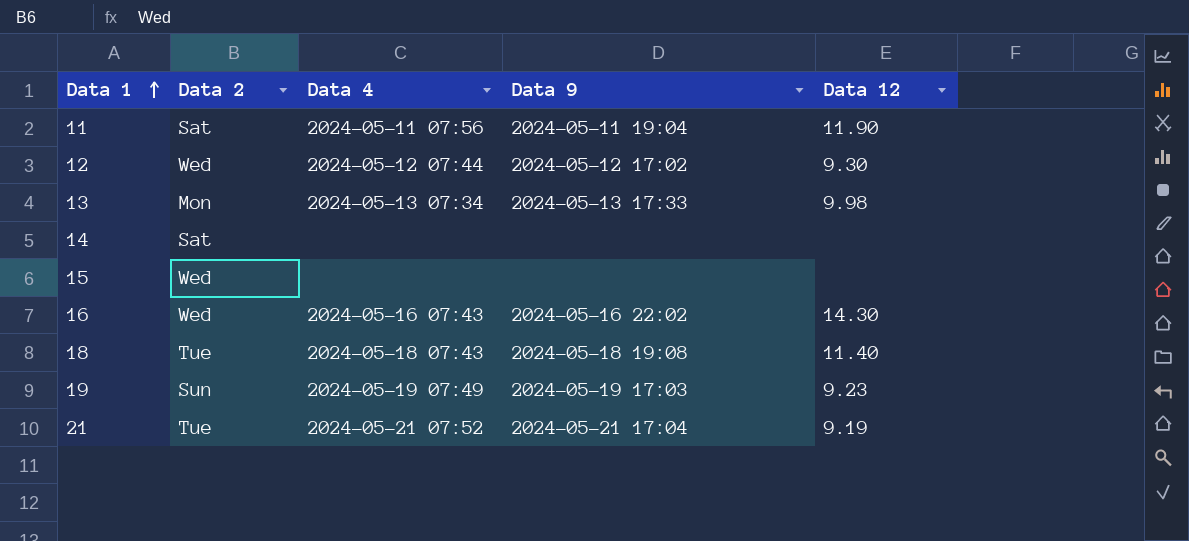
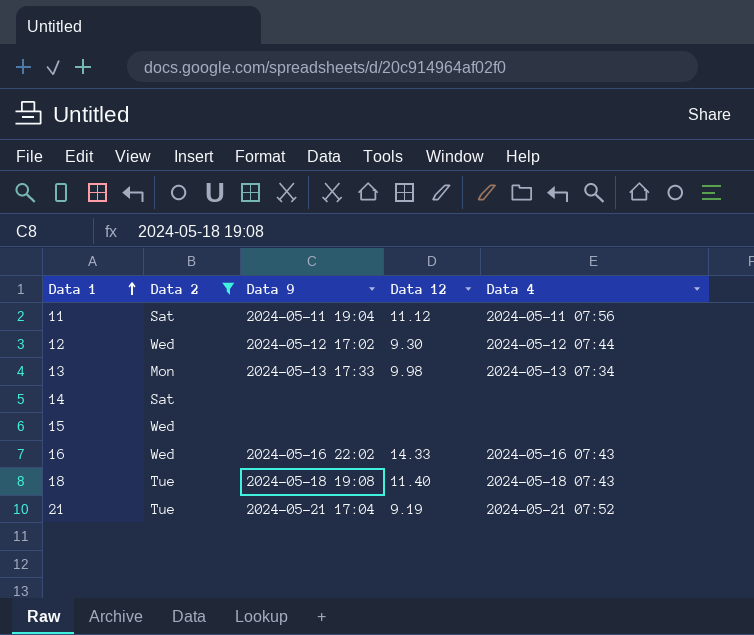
filter: none -> Data 2 != Sun
column Data 4 | position: 3 -> 5
11 | Data 12: 11.90 -> 11.12
16 | Data 12: 14.30 -> 14.33

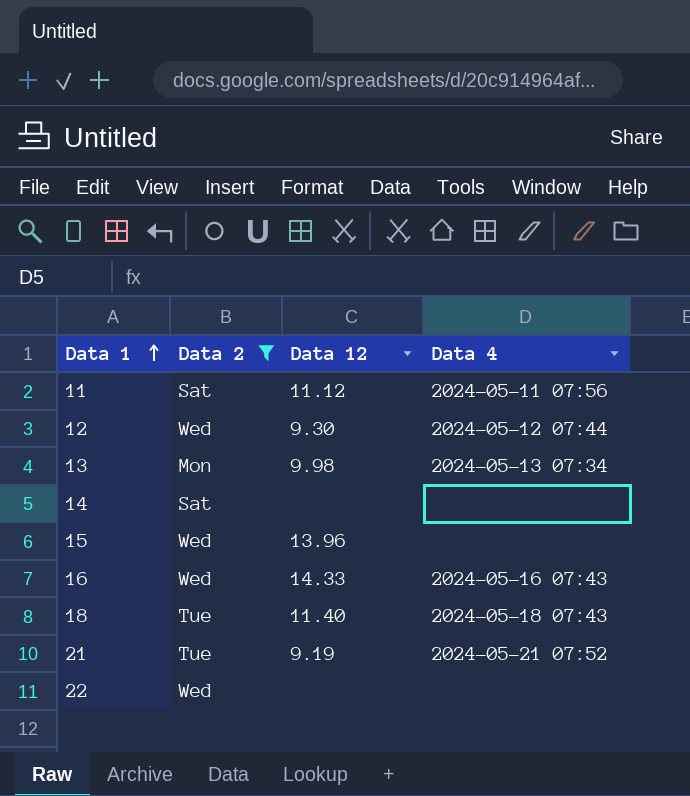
column Data 9 | position: 3 -> none
15 | Data 12: none -> 13.96
row 22: none -> Wed | none | none

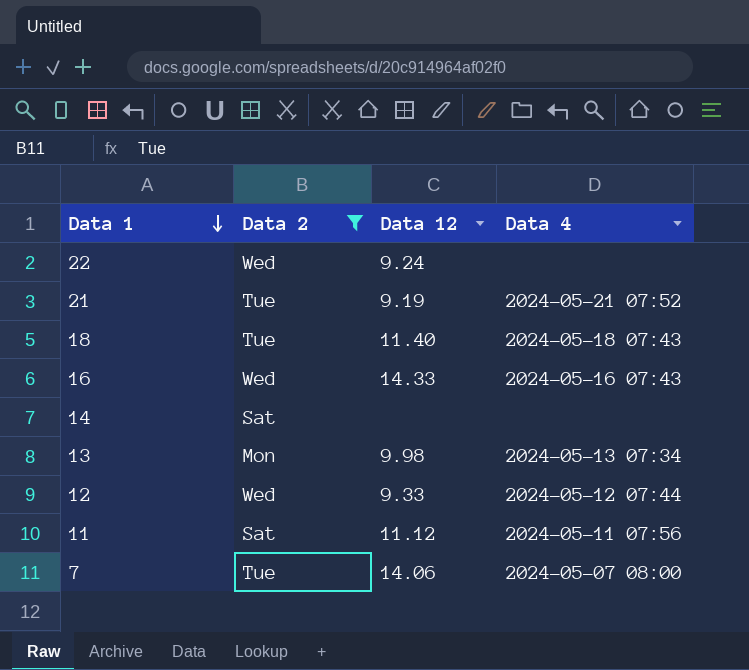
row order: Data 1 ascending -> Data 1 descending
row 15: Wed | 13.96 | none -> none
22 | Data 12: none -> 9.24
12 | Data 12: 9.30 -> 9.33
row 7: none -> Tue | 14.06 | 2024-05-07 08:00

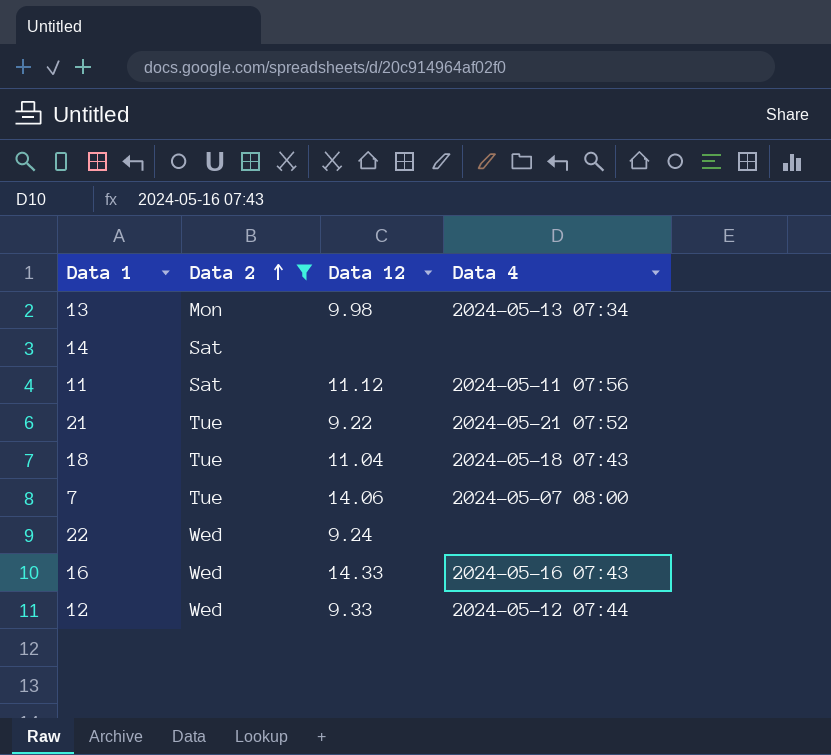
row order: Data 1 descending -> Data 2 ascending
21 | Data 12: 9.19 -> 9.22
18 | Data 12: 11.40 -> 11.04

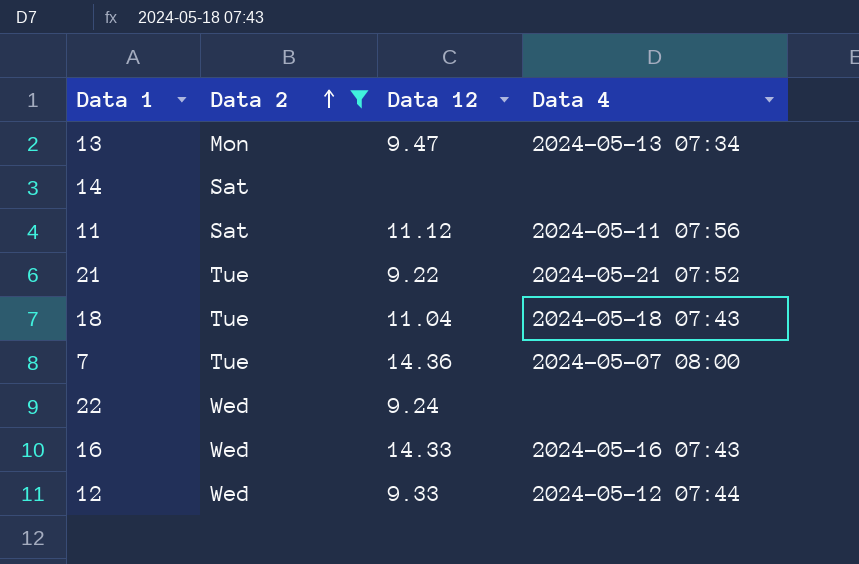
13 | Data 12: 9.98 -> 9.47
7 | Data 12: 14.06 -> 14.36

